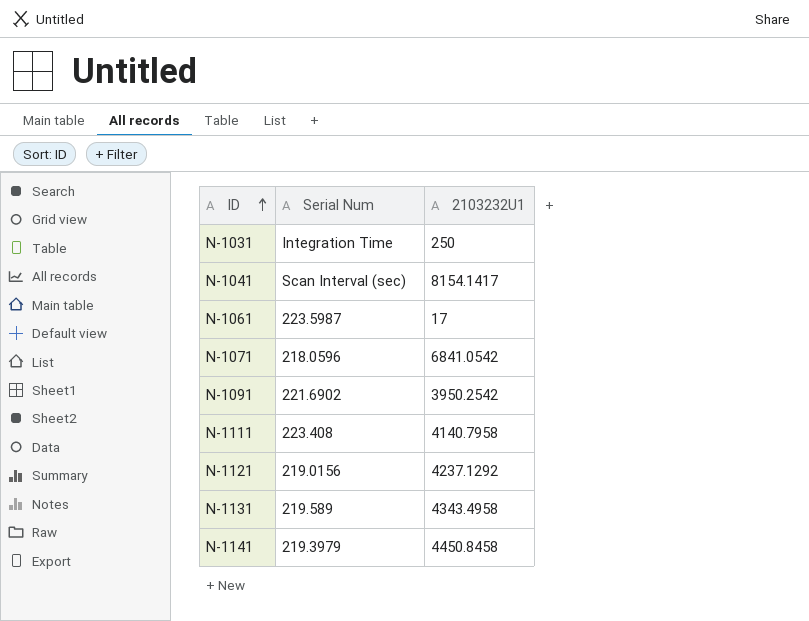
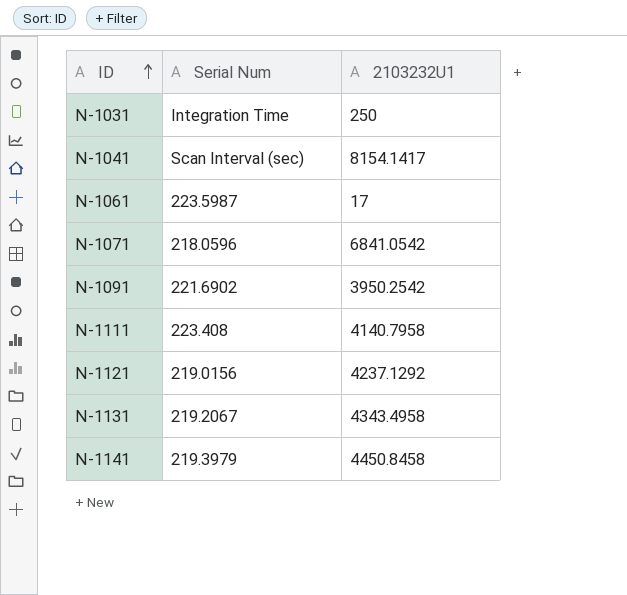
N-1131 | Serial Num: 219.589 -> 219.2067

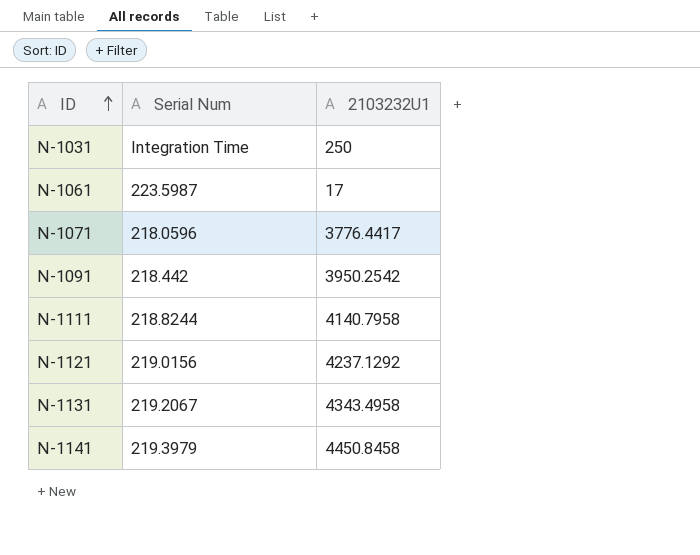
row N-1041: Scan Interval (sec) | 8154.1417 -> none
N-1071 | 2103232U1: 6841.0542 -> 3776.4417
N-1091 | Serial Num: 221.6902 -> 218.442
N-1111 | Serial Num: 223.408 -> 218.8244

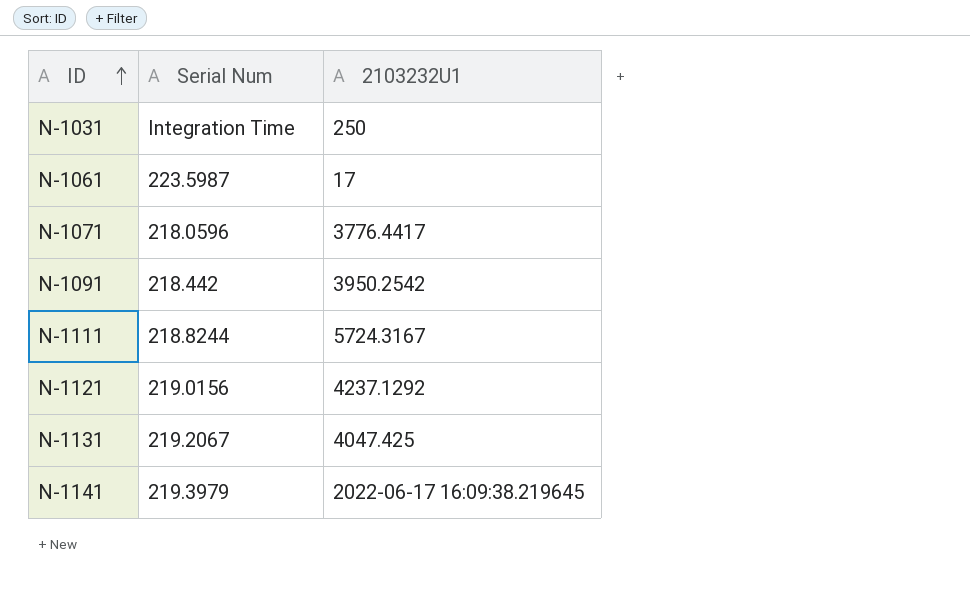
N-1111 | 2103232U1: 4140.7958 -> 5724.3167
N-1131 | 2103232U1: 4343.4958 -> 4047.425
N-1141 | 2103232U1: 4450.8458 -> 2022-06-17 16:09:38.219645

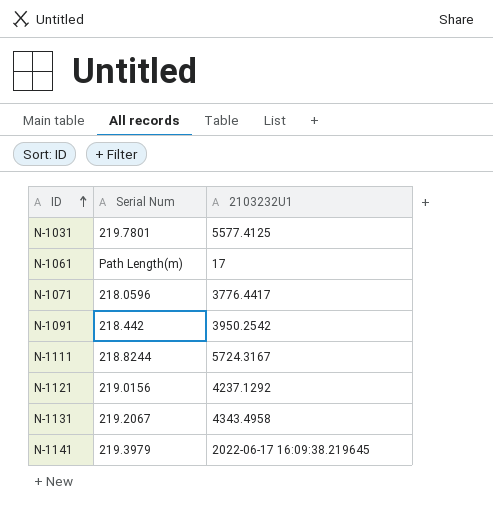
N-1031 | Serial Num: Integration Time -> 219.7801
N-1031 | 2103232U1: 250 -> 5577.4125
N-1061 | Serial Num: 223.5987 -> Path Length(m)
N-1131 | 2103232U1: 4047.425 -> 4343.4958

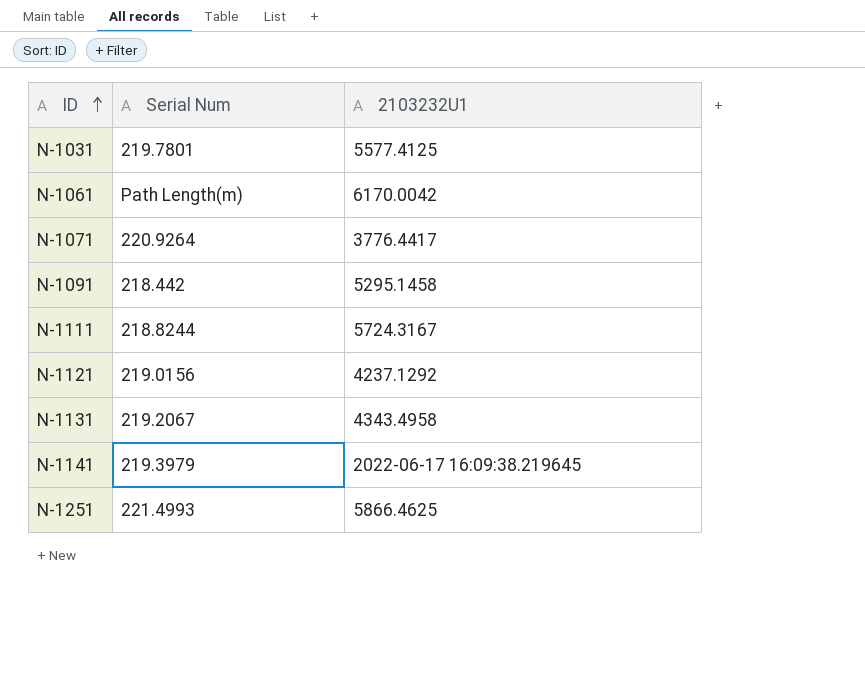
N-1061 | 2103232U1: 17 -> 6170.0042
N-1071 | Serial Num: 218.0596 -> 220.9264
N-1091 | 2103232U1: 3950.2542 -> 5295.1458
row N-1251: none -> 221.4993 | 5866.4625

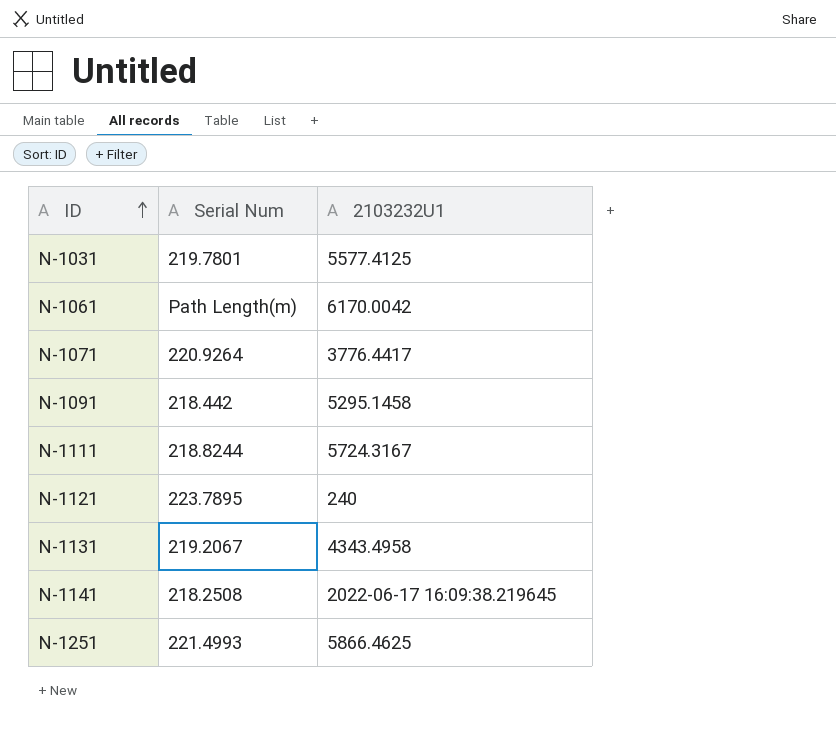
N-1121 | Serial Num: 219.0156 -> 223.7895
N-1121 | 2103232U1: 4237.1292 -> 240
N-1141 | Serial Num: 219.3979 -> 218.2508

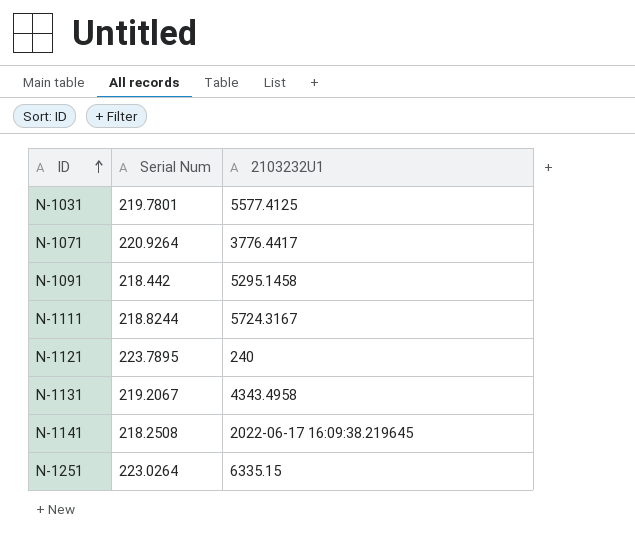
row N-1061: Path Length(m) | 6170.0042 -> none
N-1251 | Serial Num: 221.4993 -> 223.0264
N-1251 | 2103232U1: 5866.4625 -> 6335.15

